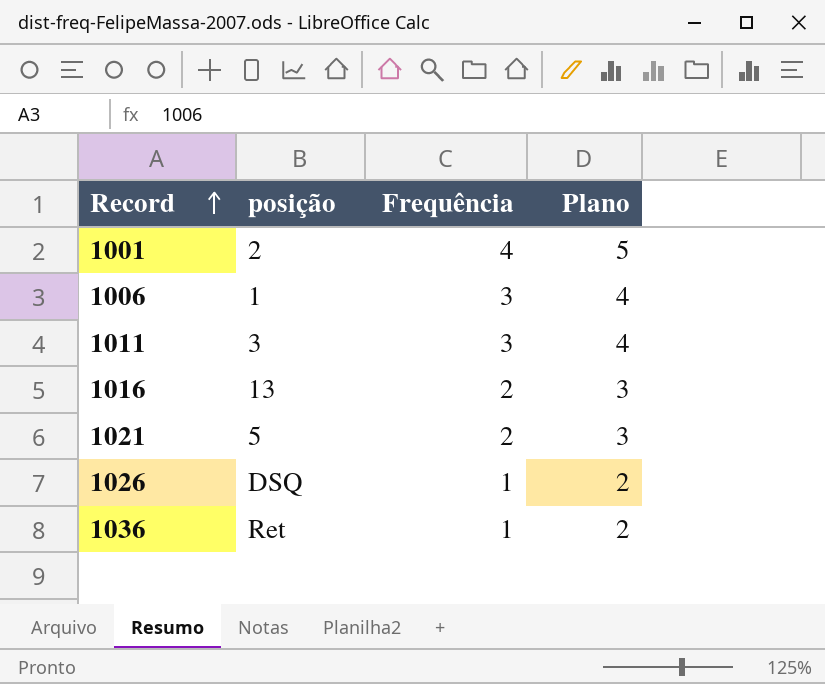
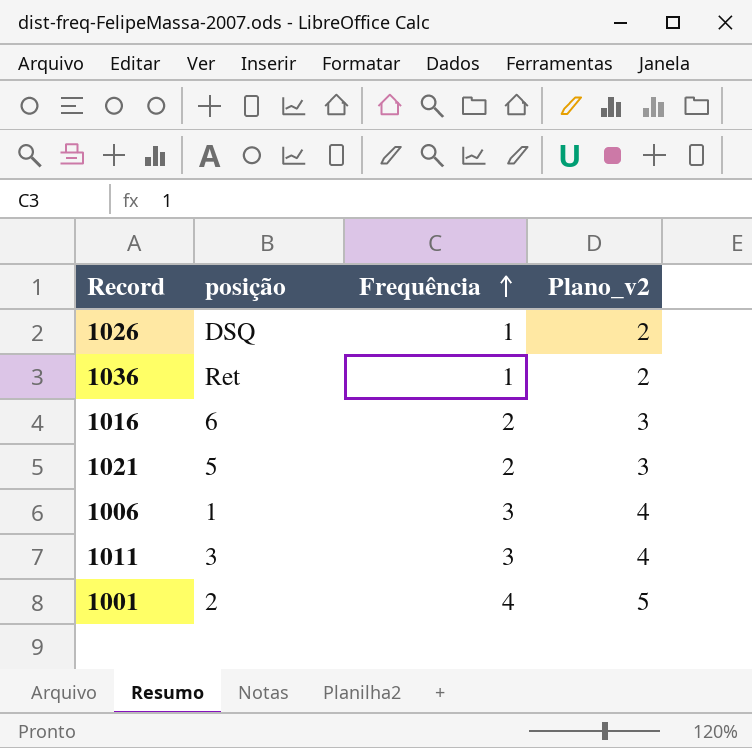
row order: Record ascending -> Frequência ascending
column name: Plano -> Plano_v2
1016 | posição: 13 -> 6

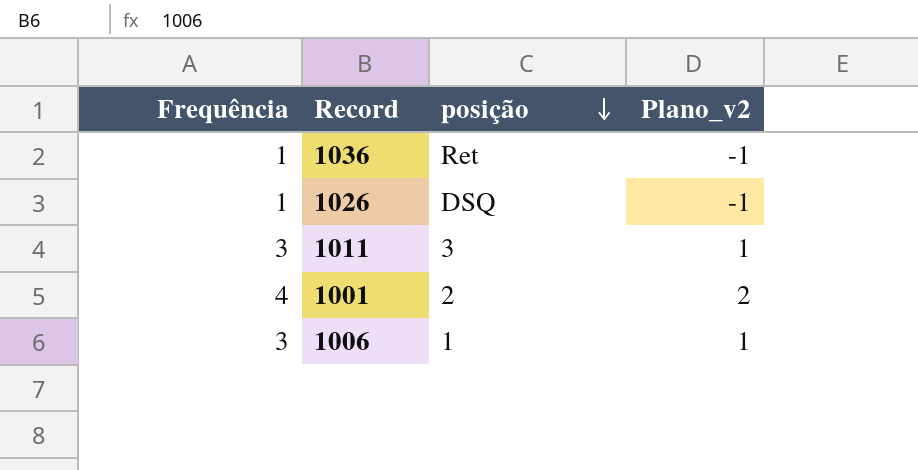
row order: Frequência ascending -> posição descending
column Frequência | position: 3 -> 1
column Plano_v2 | formula: [Frequência] + 1 -> [Frequência] - 2
row 1016: 6 | 2 | 3 -> none
row 1021: 5 | 2 | 3 -> none

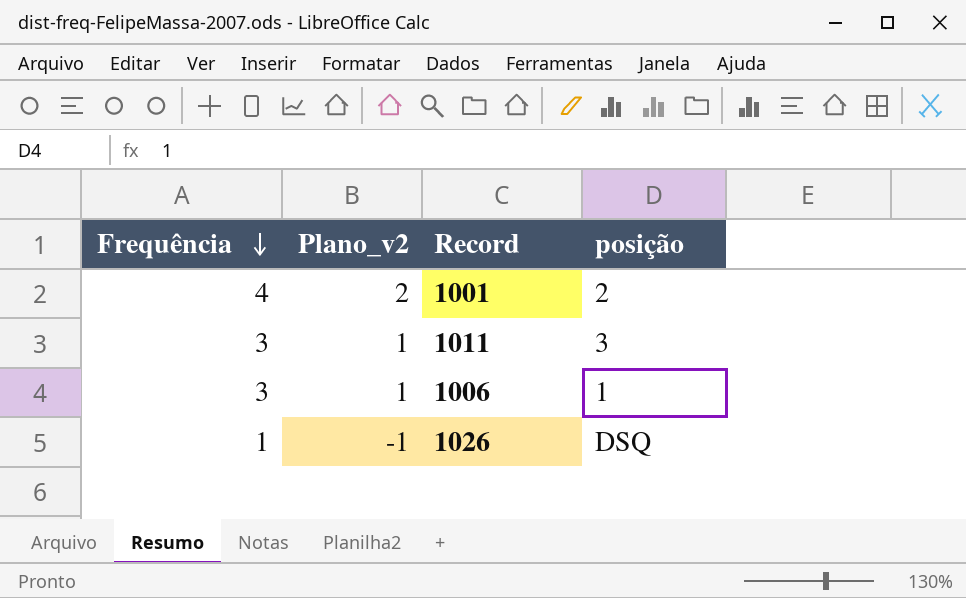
row order: posição descending -> Frequência descending
column Plano_v2 | position: 4 -> 2
row 1036: 1 | Ret | -1 -> none

